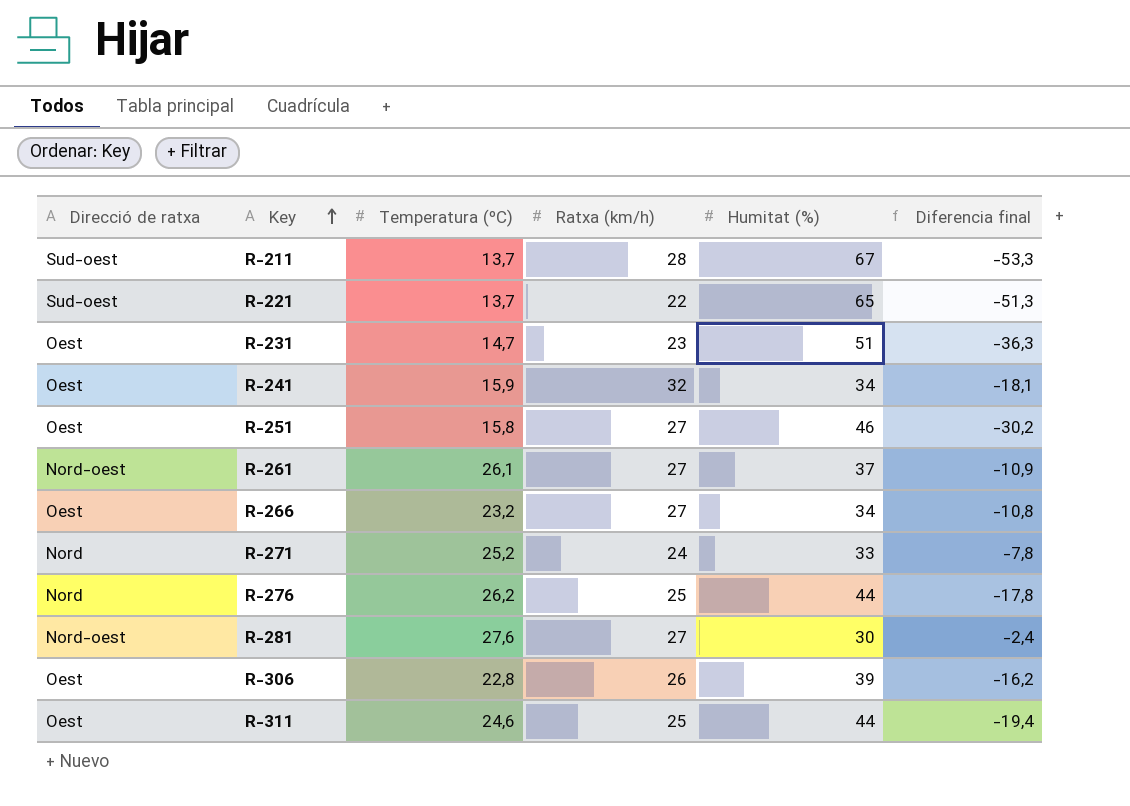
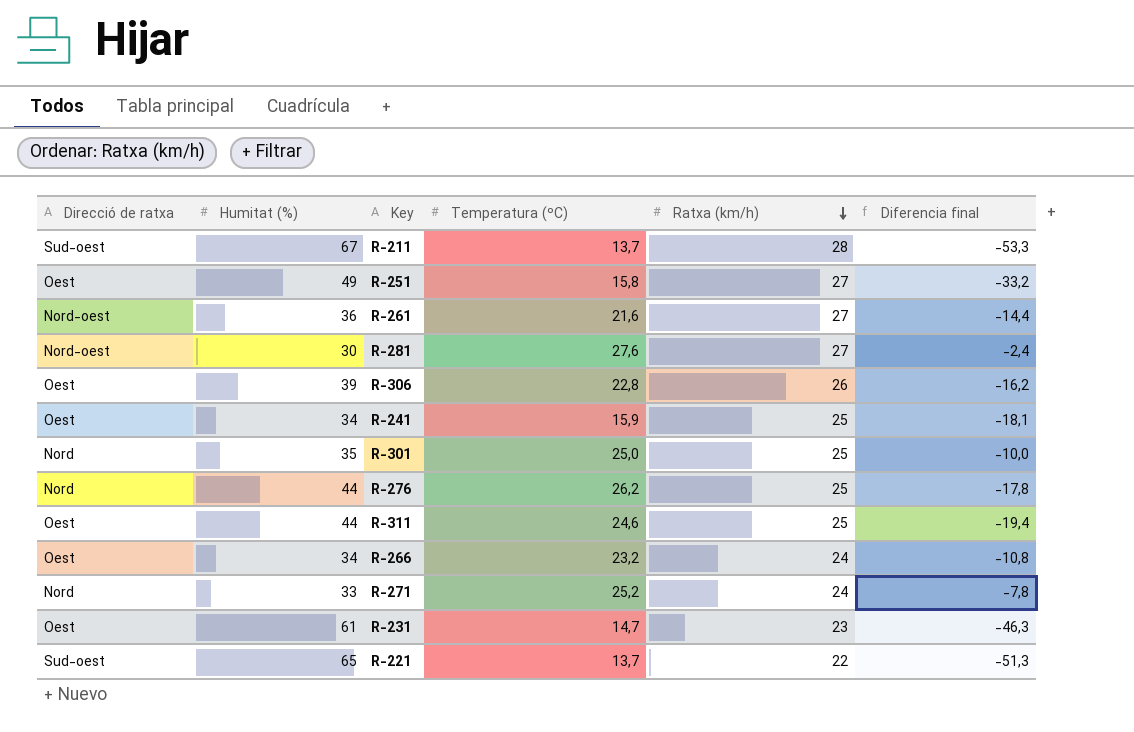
row order: Key ascending -> Ratxa (km/h) descending
column Humitat (%) | position: 5 -> 2
R-251 | Humitat (%): 46 -> 49
R-251 | Diferencia final: -30,2 -> -33,2
R-261 | Humitat (%): 37 -> 36
R-261 | Temperatura (ºC): 26,1 -> 21,6
R-261 | Diferencia final: -10,9 -> -14,4
R-241 | Ratxa (km/h): 32 -> 25
row R-301: none -> Nord | 35 | 25,0 | 25 | -10,0
R-266 | Ratxa (km/h): 27 -> 24
R-231 | Humitat (%): 51 -> 61
R-231 | Diferencia final: -36,3 -> -46,3

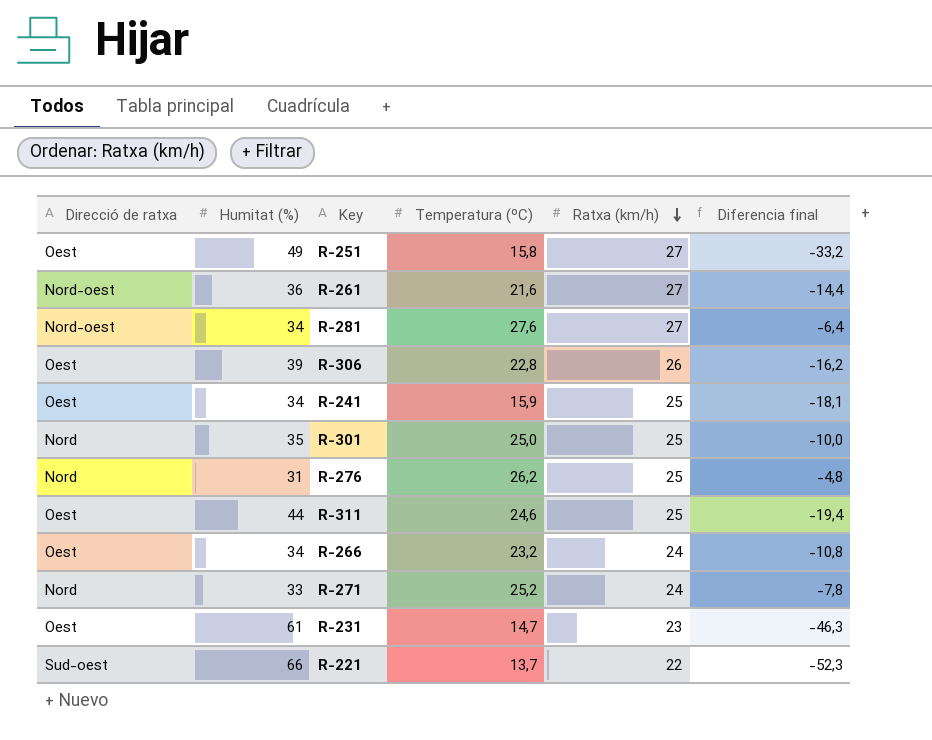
row R-211: Sud-oest | 67 | 13,7 | 28 | -53,3 -> none
R-281 | Humitat (%): 30 -> 34
R-281 | Diferencia final: -2,4 -> -6,4
R-276 | Humitat (%): 44 -> 31
R-276 | Diferencia final: -17,8 -> -4,8
R-221 | Humitat (%): 65 -> 66
R-221 | Diferencia final: -51,3 -> -52,3

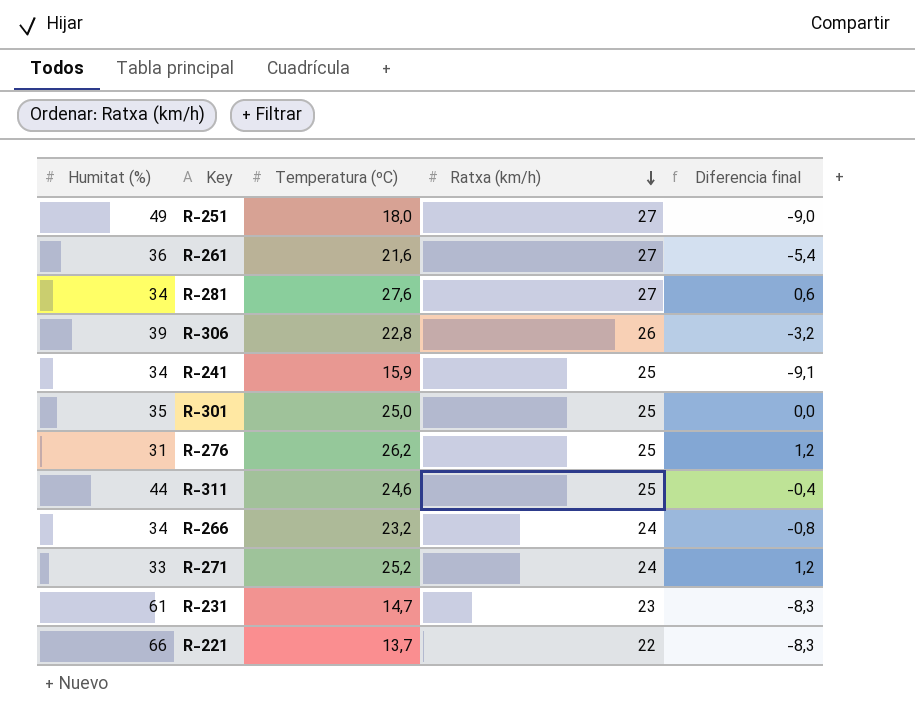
column Direcció de ratxa | position: 1 -> none
column Diferencia final | formula: [Temperatura (ºC)] - [Humitat (%)] -> [Temperatura (ºC)] - [Ratxa (km/h)]
R-251 | Temperatura (ºC): 15,8 -> 18,0

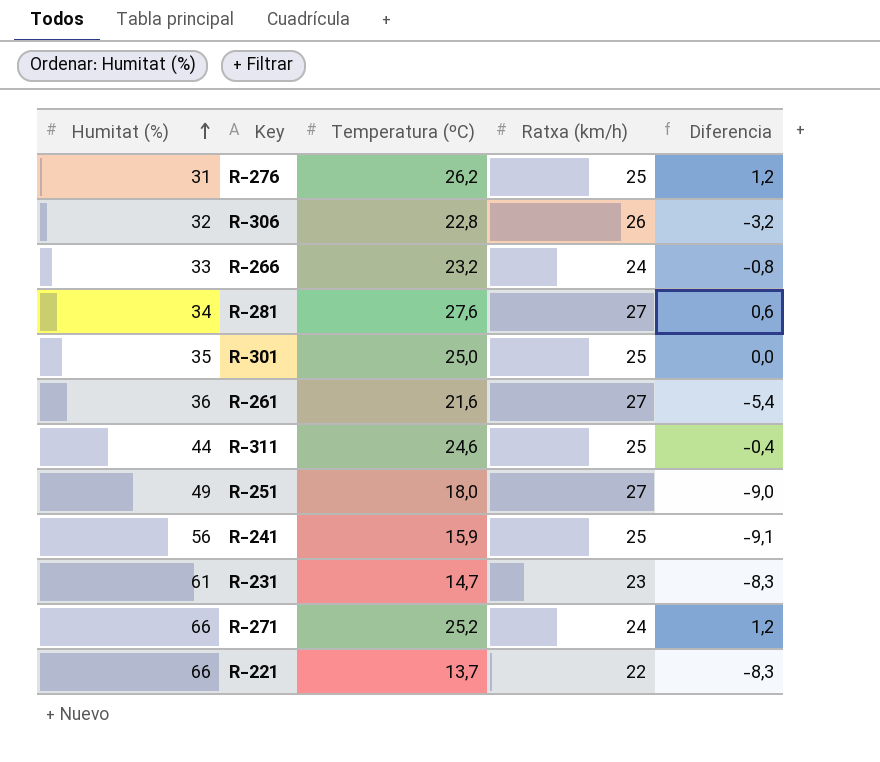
row order: Ratxa (km/h) descending -> Humitat (%) ascending
column name: Diferencia final -> Diferencia
R-306 | Humitat (%): 39 -> 32
R-266 | Humitat (%): 34 -> 33
R-241 | Humitat (%): 34 -> 56
R-271 | Humitat (%): 33 -> 66

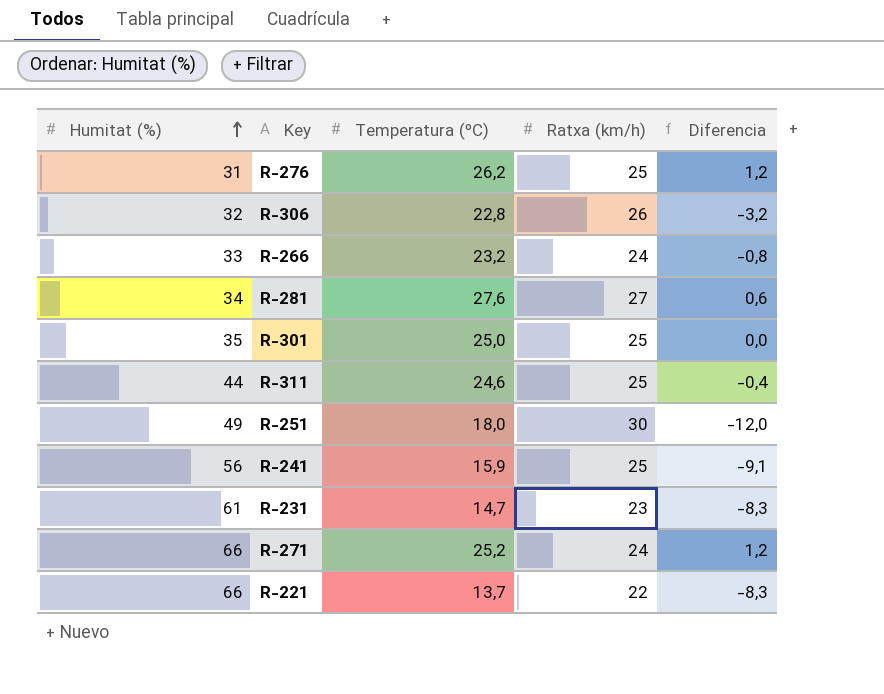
row R-261: 36 | 21,6 | 27 | -5,4 -> none
R-251 | Ratxa (km/h): 27 -> 30
R-251 | Diferencia: -9,0 -> -12,0

